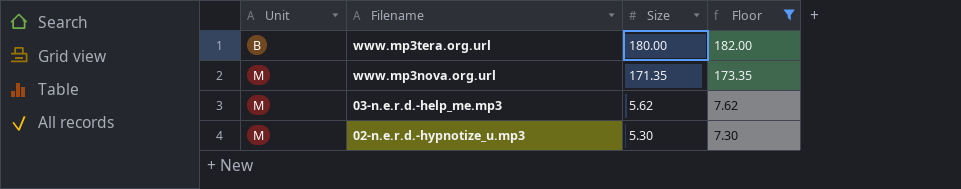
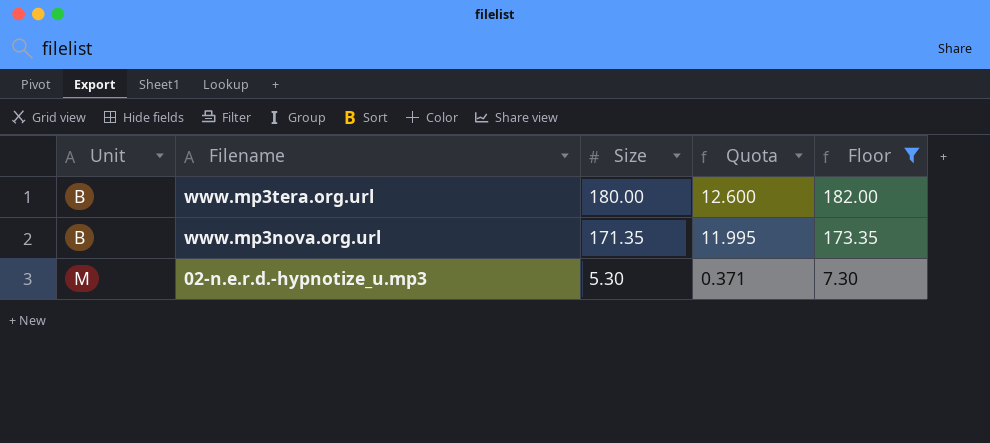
column Quota | formula: none -> [Size] * 0.07
row 03-n.e.r.d.-help_me.mp3: M | 5.62 | 7.62 -> none
www.mp3nova.org.url | Unit: M -> B

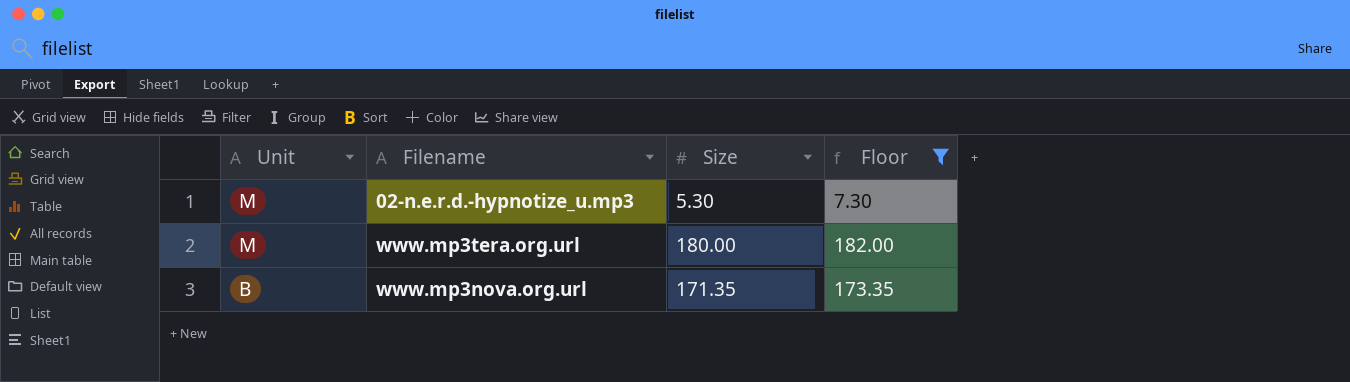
row order: Unit ascending -> Unit descending
column Quota | formula: [Size] * 0.07 -> none
www.mp3tera.org.url | Unit: B -> M

